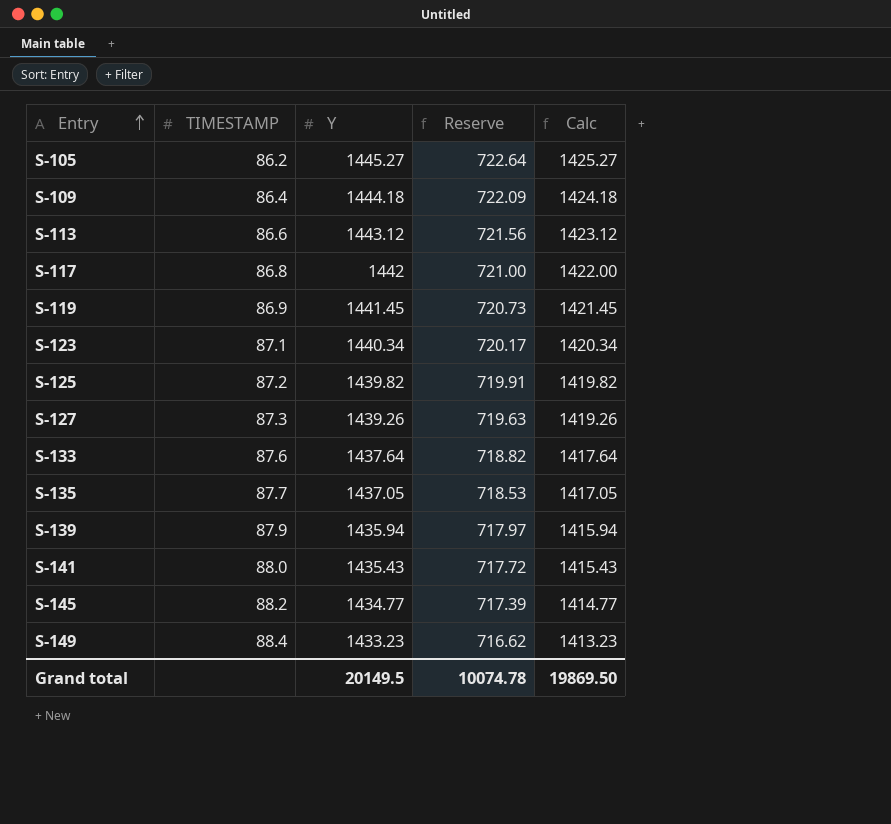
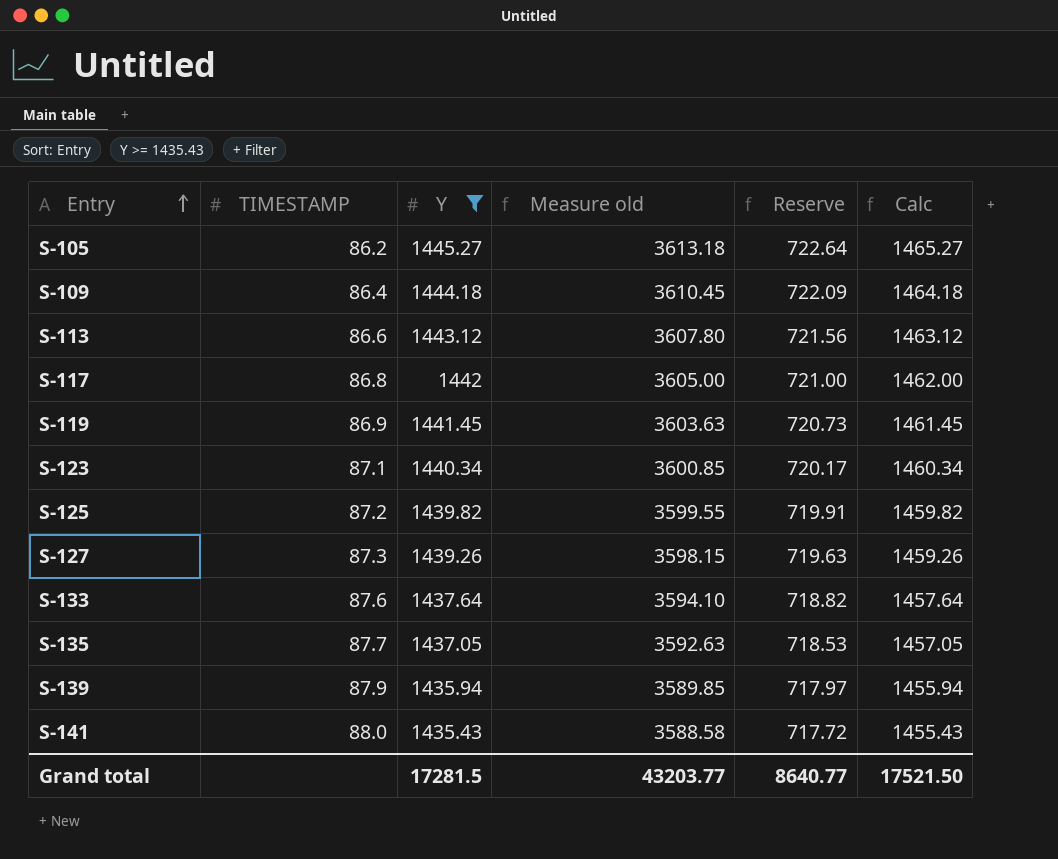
filter: none -> Y >= 1435.43
column Measure old | formula: none -> [Y] * 2.5
column Calc | formula: [Y] - 20 -> [Y] + 20
Grand total | Y: 20149.5 -> 17281.5
Grand total | Reserve: 10074.78 -> 8640.77
Grand total | Calc: 19869.50 -> 17521.50

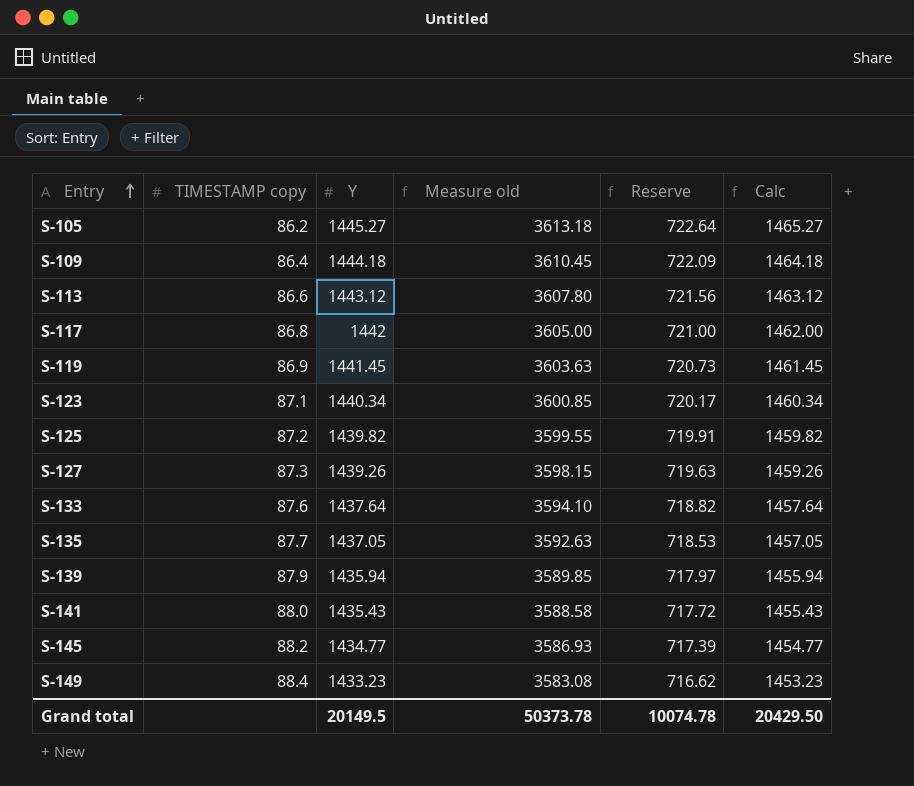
filter: Y >= 1435.43 -> none
column name: TIMESTAMP -> TIMESTAMP copy
Grand total | Y: 17281.5 -> 20149.5
Grand total | Measure old: 43203.77 -> 50373.78
Grand total | Reserve: 8640.77 -> 10074.78
Grand total | Calc: 17521.50 -> 20429.50

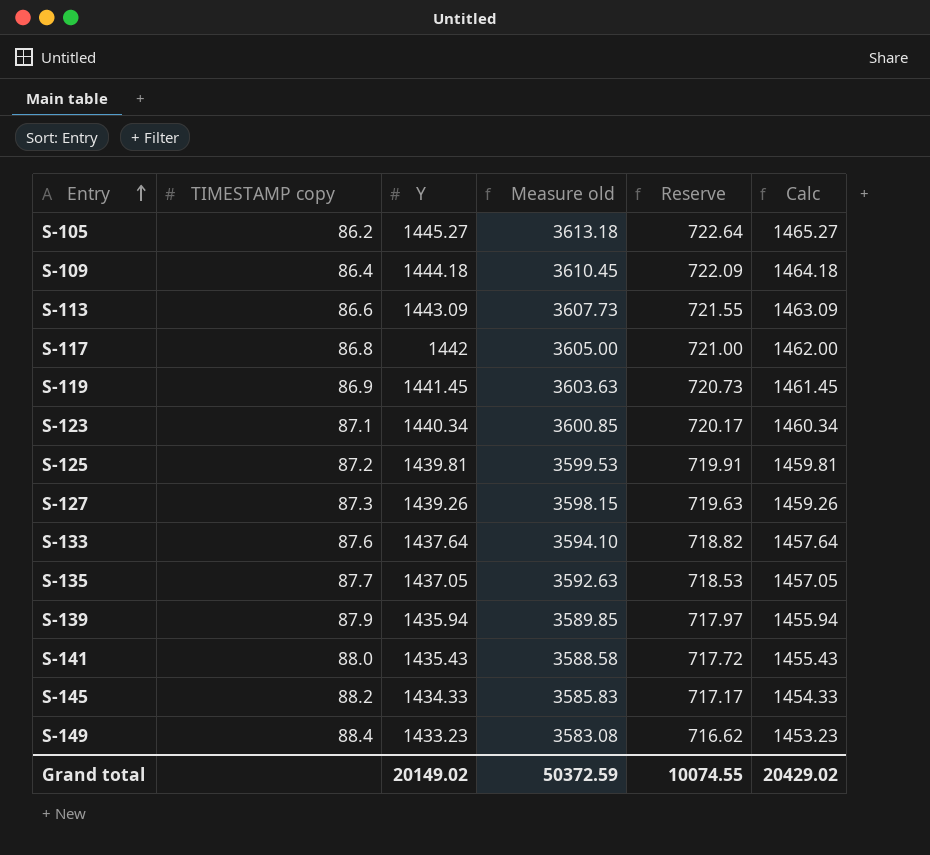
S-113 | Y: 1443.12 -> 1443.09
S-113 | Measure old: 3607.80 -> 3607.73
S-113 | Reserve: 721.56 -> 721.55
S-113 | Calc: 1463.12 -> 1463.09
S-125 | Y: 1439.82 -> 1439.81
S-125 | Measure old: 3599.55 -> 3599.53
S-125 | Calc: 1459.82 -> 1459.81
S-145 | Y: 1434.77 -> 1434.33
S-145 | Measure old: 3586.93 -> 3585.83
S-145 | Reserve: 717.39 -> 717.17
S-145 | Calc: 1454.77 -> 1454.33
Grand total | Y: 20149.5 -> 20149.02
Grand total | Measure old: 50373.78 -> 50372.59
Grand total | Reserve: 10074.78 -> 10074.55
Grand total | Calc: 20429.50 -> 20429.02

